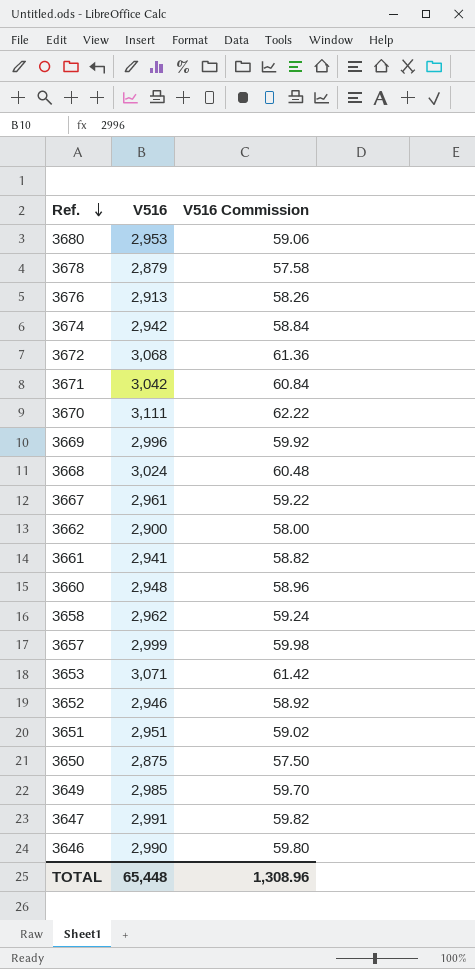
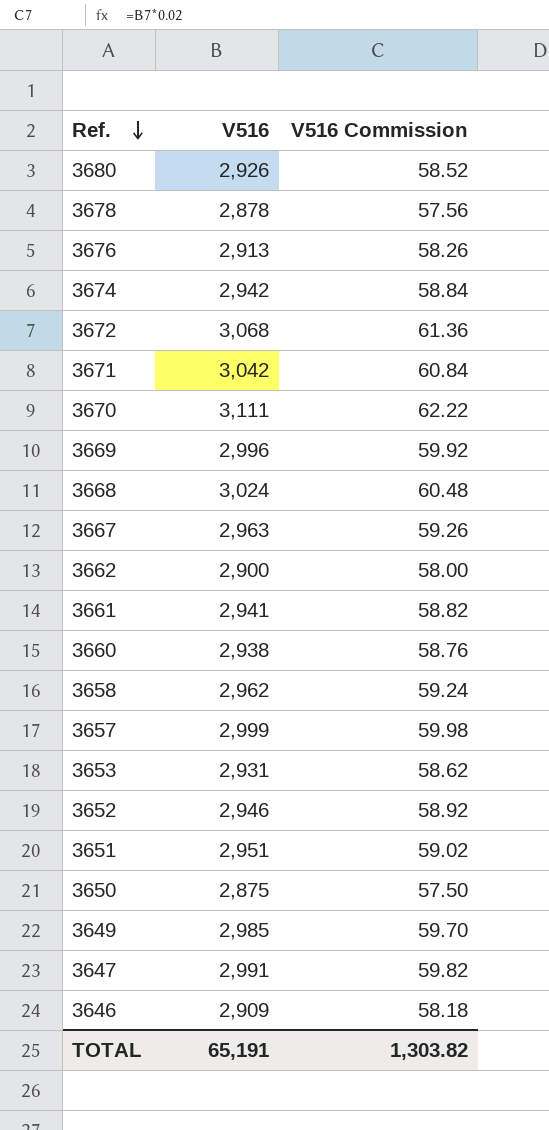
3680 | V516: 2,953 -> 2,926
3680 | V516 Commission: 59.06 -> 58.52
3678 | V516: 2,879 -> 2,878
3678 | V516 Commission: 57.58 -> 57.56
3667 | V516: 2,961 -> 2,963
3667 | V516 Commission: 59.22 -> 59.26
3660 | V516: 2,948 -> 2,938
3660 | V516 Commission: 58.96 -> 58.76
3653 | V516: 3,071 -> 2,931
3653 | V516 Commission: 61.42 -> 58.62
3646 | V516: 2,990 -> 2,909
3646 | V516 Commission: 59.80 -> 58.18
TOTAL | V516: 65,448 -> 65,191
TOTAL | V516 Commission: 1,308.96 -> 1,303.82

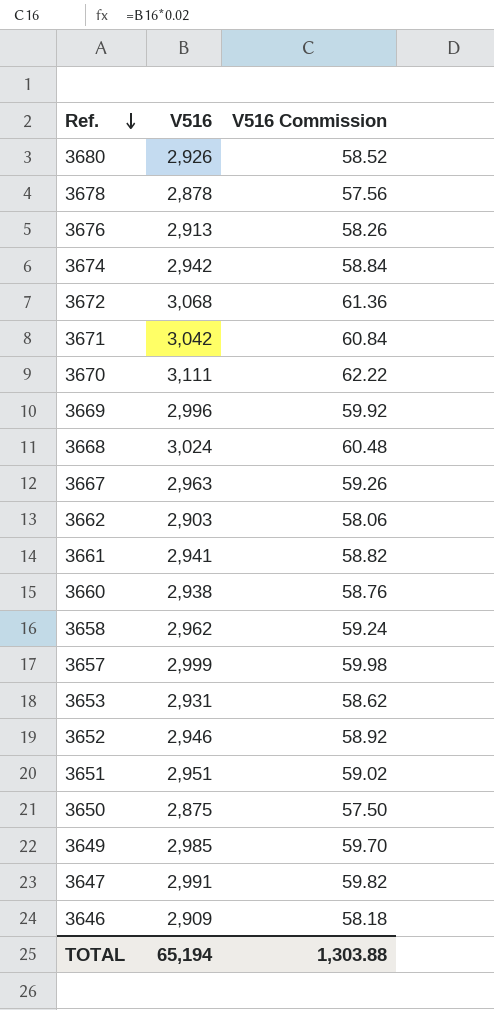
3662 | V516: 2,900 -> 2,903
3662 | V516 Commission: 58.00 -> 58.06
TOTAL | V516: 65,191 -> 65,194
TOTAL | V516 Commission: 1,303.82 -> 1,303.88

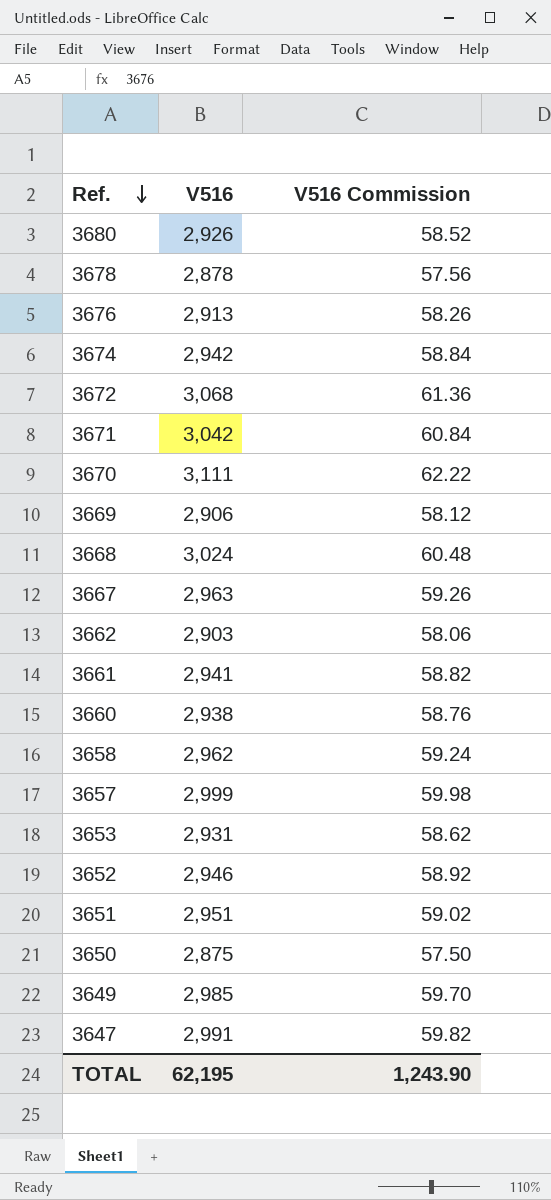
row 3646: 2,909 | 58.18 -> none
3669 | V516: 2,996 -> 2,906
3669 | V516 Commission: 59.92 -> 58.12
TOTAL | V516: 65,194 -> 62,195
TOTAL | V516 Commission: 1,303.88 -> 1,243.90

